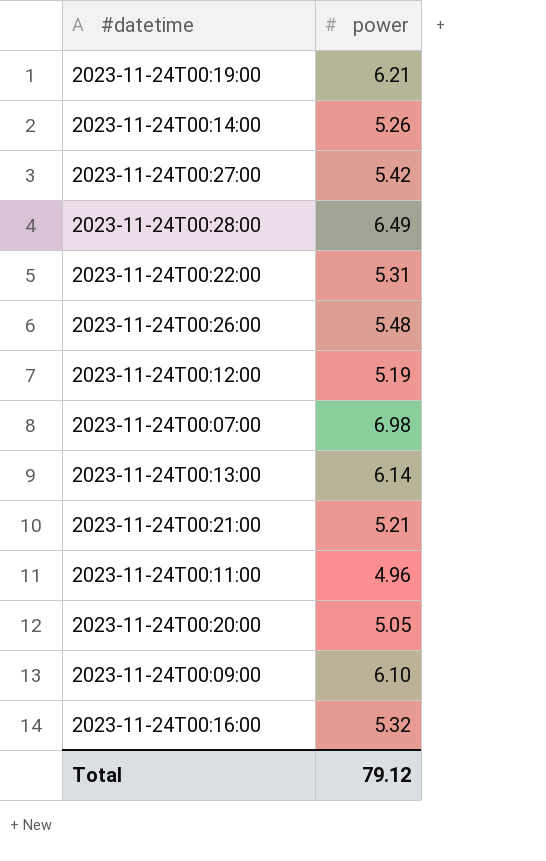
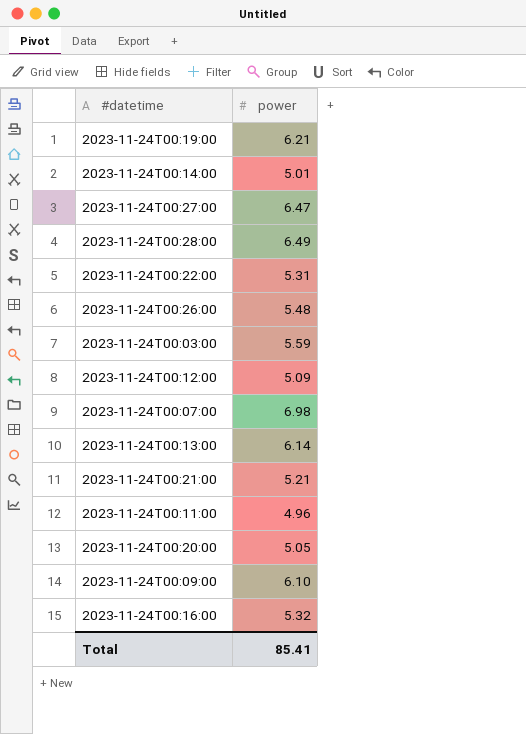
2023-11-24T00:14:00 | power: 5.26 -> 5.01
2023-11-24T00:27:00 | power: 5.42 -> 6.47
row 2023-11-24T00:03:00: none -> 5.59
2023-11-24T00:12:00 | power: 5.19 -> 5.09
Total | power: 79.12 -> 85.41

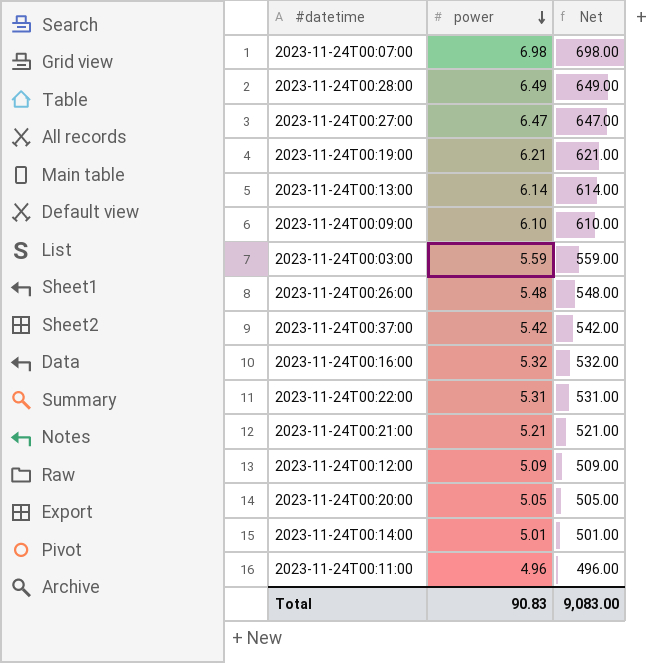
row order: none -> power descending
column Net | formula: none -> [power] * 100
row 2023-11-24T00:37:00: none -> 5.42 | 542.00
Total | power: 85.41 -> 90.83

